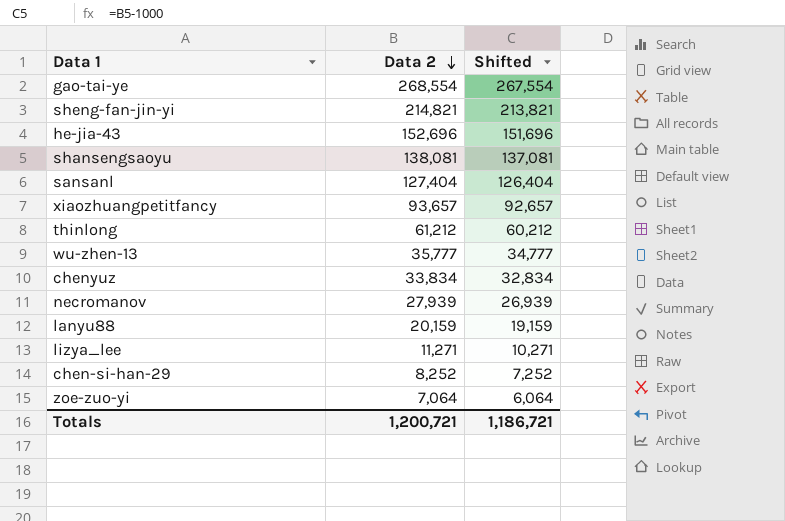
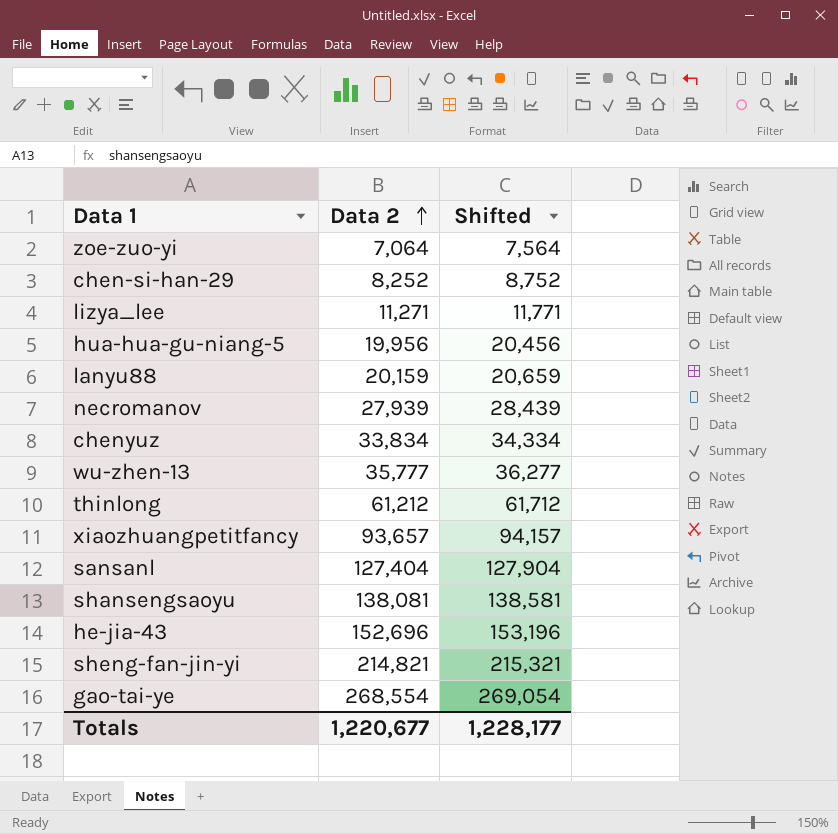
row order: Data 2 descending -> Data 2 ascending
column Shifted | formula: [Data 2] - 1000 -> [Data 2] + 500
row hua-hua-gu-niang-5: none -> 19,956 | 20,456
Totals | Data 2: 1,200,721 -> 1,220,677
Totals | Shifted: 1,186,721 -> 1,228,177

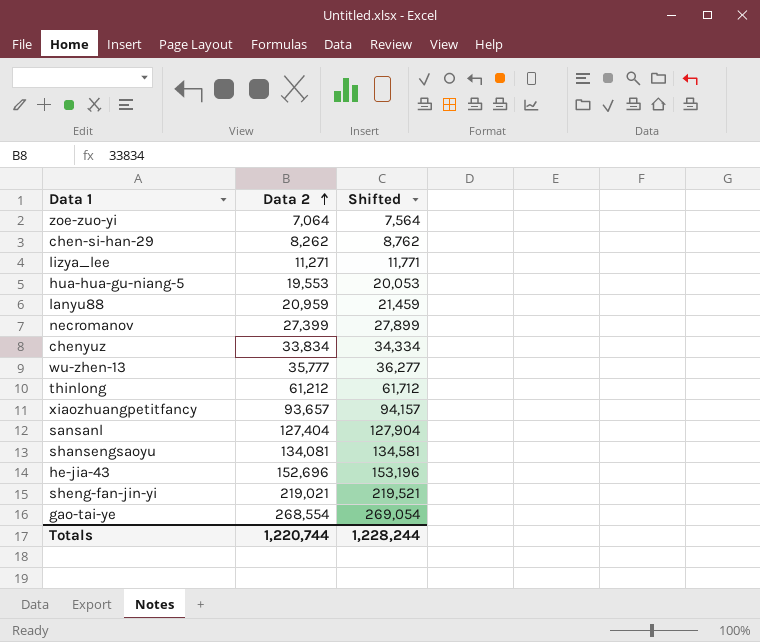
chen-si-han-29 | Data 2: 8,252 -> 8,262
chen-si-han-29 | Shifted: 8,752 -> 8,762
hua-hua-gu-niang-5 | Data 2: 19,956 -> 19,553
hua-hua-gu-niang-5 | Shifted: 20,456 -> 20,053
lanyu88 | Data 2: 20,159 -> 20,959
lanyu88 | Shifted: 20,659 -> 21,459
necromanov | Data 2: 27,939 -> 27,399
necromanov | Shifted: 28,439 -> 27,899
shansengsaoyu | Data 2: 138,081 -> 134,081
shansengsaoyu | Shifted: 138,581 -> 134,581
sheng-fan-jin-yi | Data 2: 214,821 -> 219,021
sheng-fan-jin-yi | Shifted: 215,321 -> 219,521
Totals | Data 2: 1,220,677 -> 1,220,744
Totals | Shifted: 1,228,177 -> 1,228,244

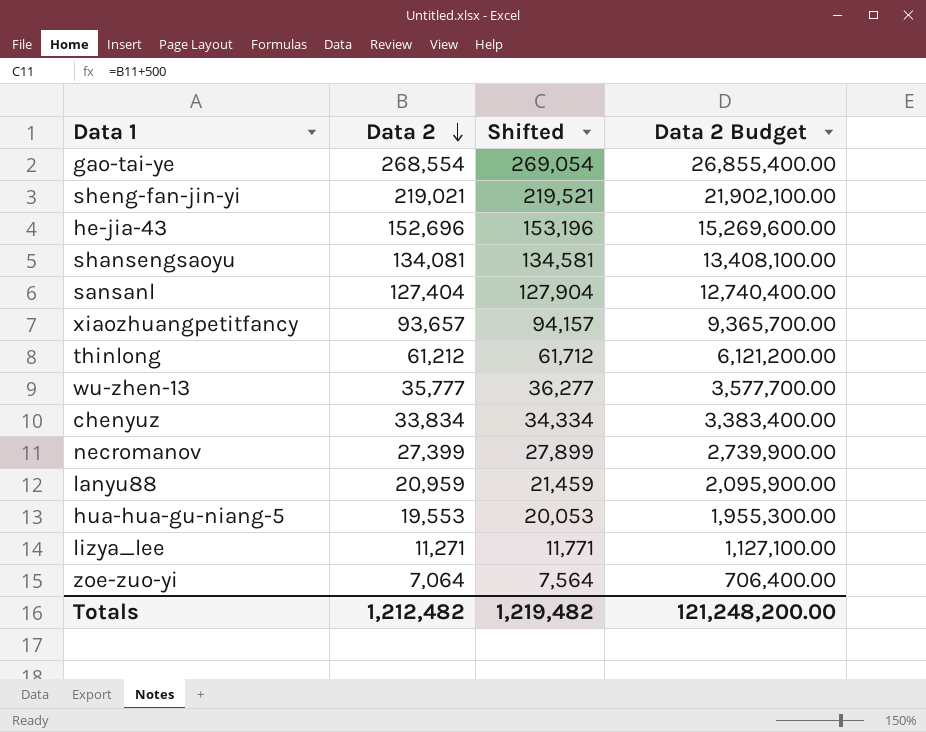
row order: Data 2 ascending -> Data 2 descending
column Data 2 Budget | formula: none -> [Data 2] * 100
row chen-si-han-29: 8,262 | 8,762 -> none
Totals | Data 2: 1,220,744 -> 1,212,482
Totals | Shifted: 1,228,244 -> 1,219,482

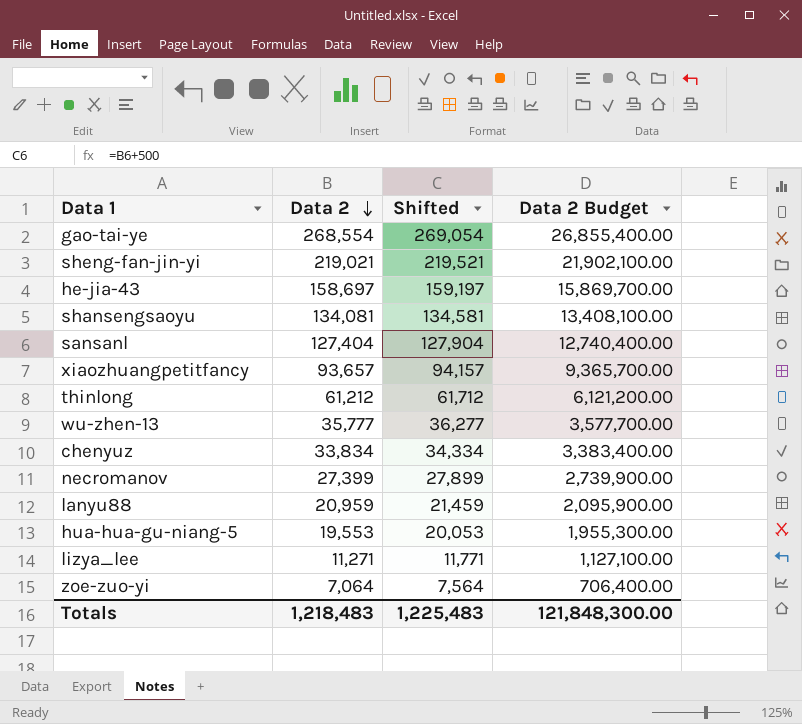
he-jia-43 | Data 2: 152,696 -> 158,697
he-jia-43 | Shifted: 153,196 -> 159,197
he-jia-43 | Data 2 Budget: 15,269,600.00 -> 15,869,700.00
Totals | Data 2: 1,212,482 -> 1,218,483
Totals | Shifted: 1,219,482 -> 1,225,483
Totals | Data 2 Budget: 121,248,200.00 -> 121,848,300.00

